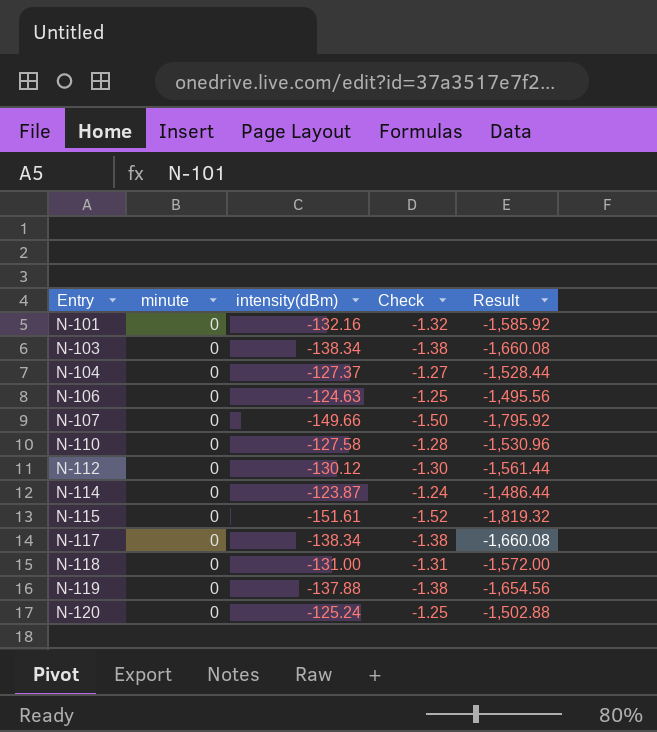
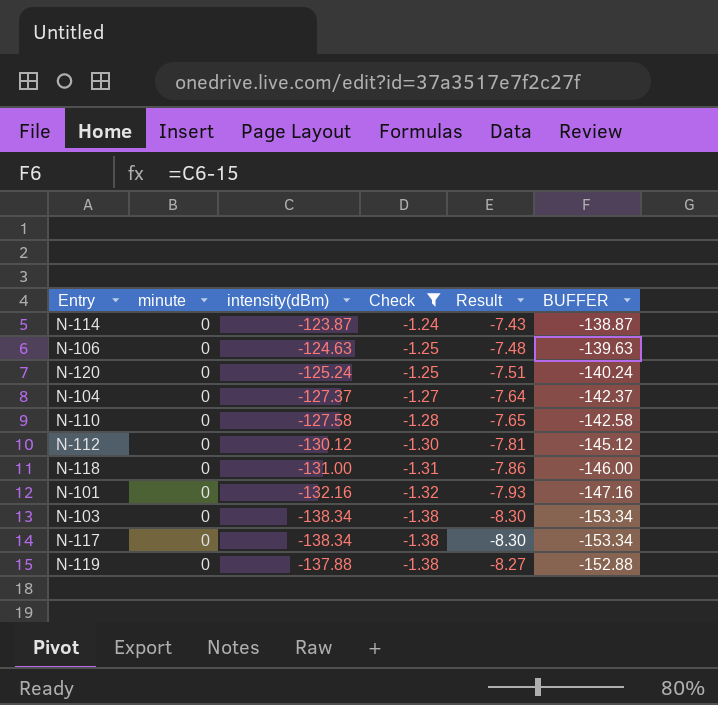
filter: none -> Check >= -1.38
row order: Entry ascending -> Check descending
column Result | formula: [intensity(dBm)] * 12 -> [intensity(dBm)] * 0.06
column BUFFER | formula: none -> [intensity(dBm)] - 15

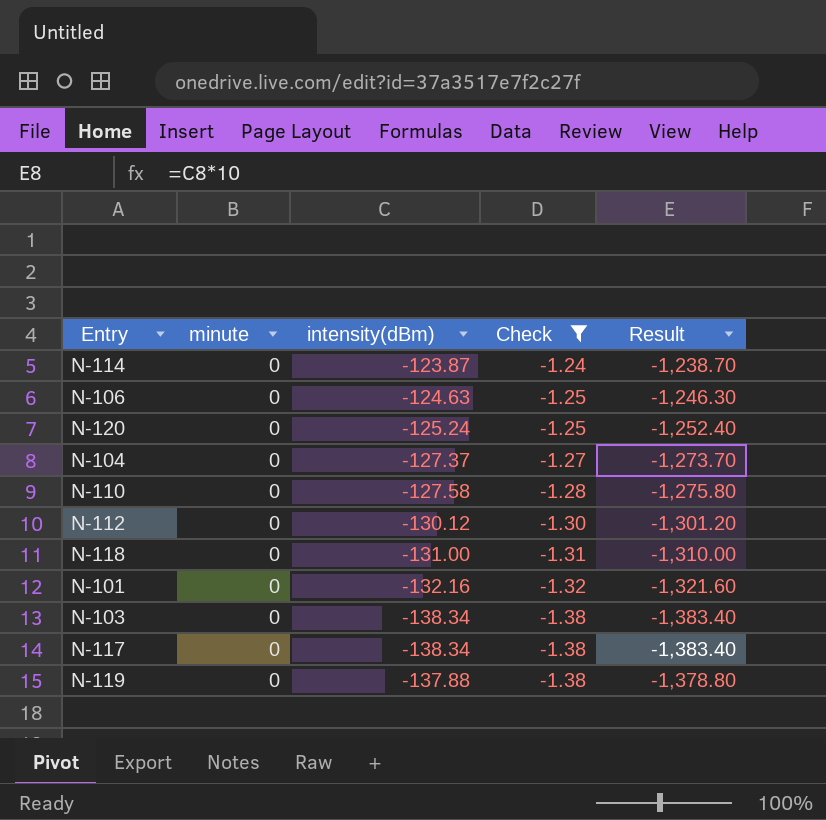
column BUFFER | formula: [intensity(dBm)] - 15 -> none
column Result | formula: [intensity(dBm)] * 0.06 -> [intensity(dBm)] * 10

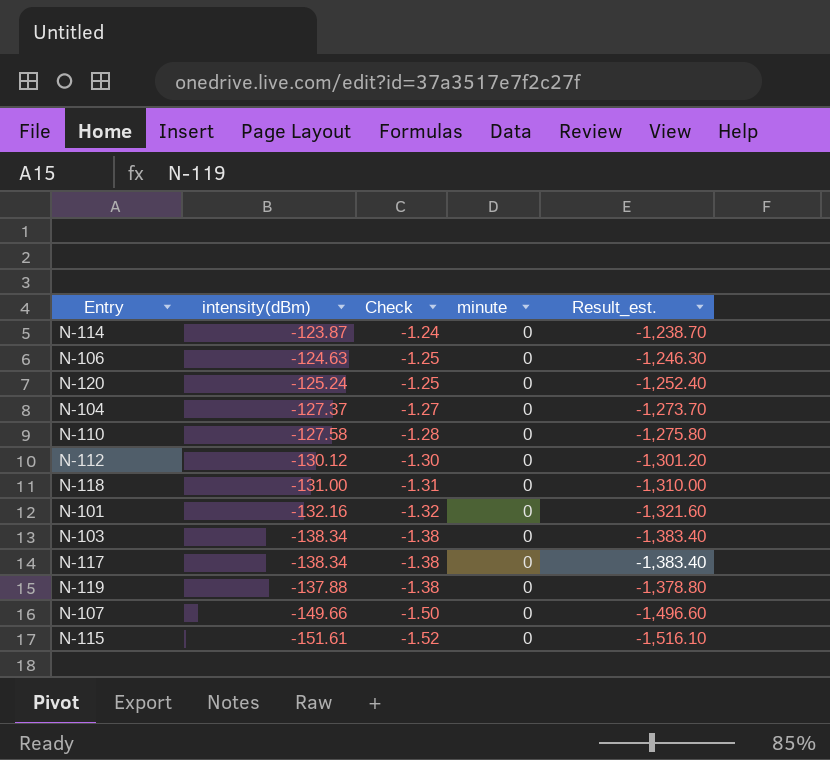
filter: Check >= -1.38 -> none
column minute | position: 2 -> 4
column name: Result -> Result_est.

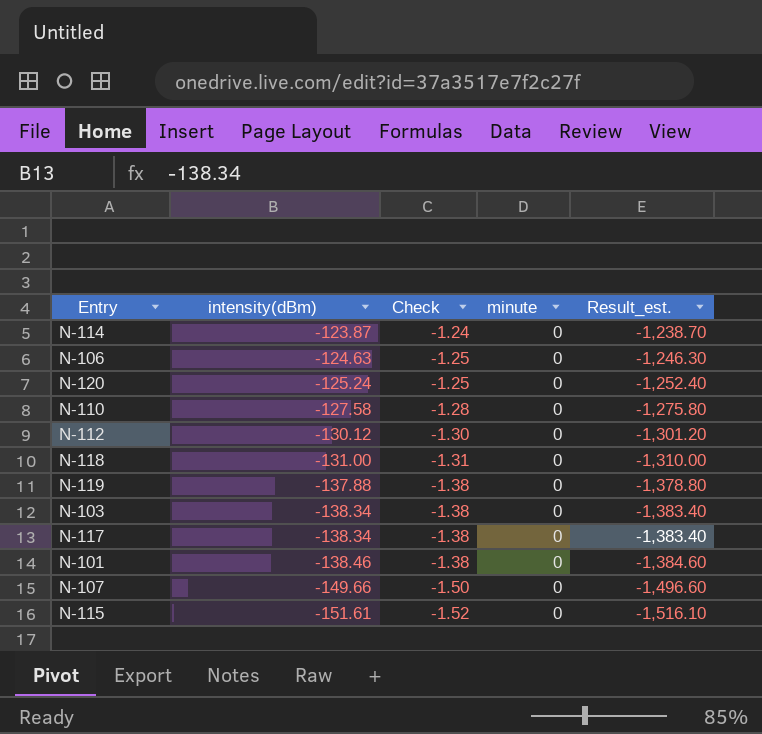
row order: Check descending -> intensity(dBm) descending
row N-104: -127.37 | -1.27 | 0 | -1,273.70 -> none
N-101 | intensity(dBm): -132.16 -> -138.46
N-101 | Check: -1.32 -> -1.38
N-101 | Result_est.: -1,321.60 -> -1,384.60

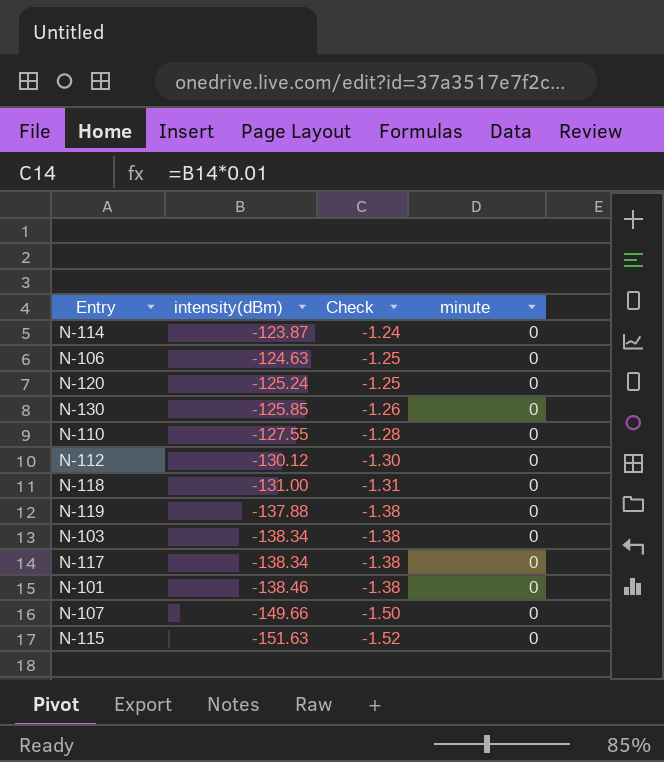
column Result_est. | formula: [intensity(dBm)] * 10 -> none
row N-130: none -> -125.85 | -1.26 | 0
N-110 | intensity(dBm): -127.58 -> -127.55
N-115 | intensity(dBm): -151.61 -> -151.63

